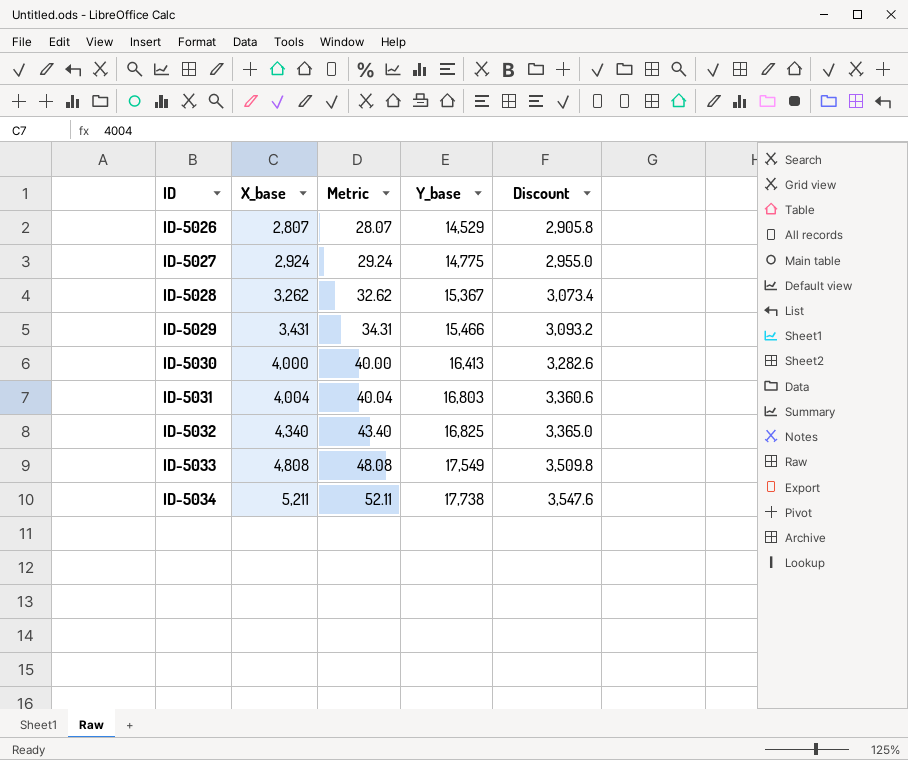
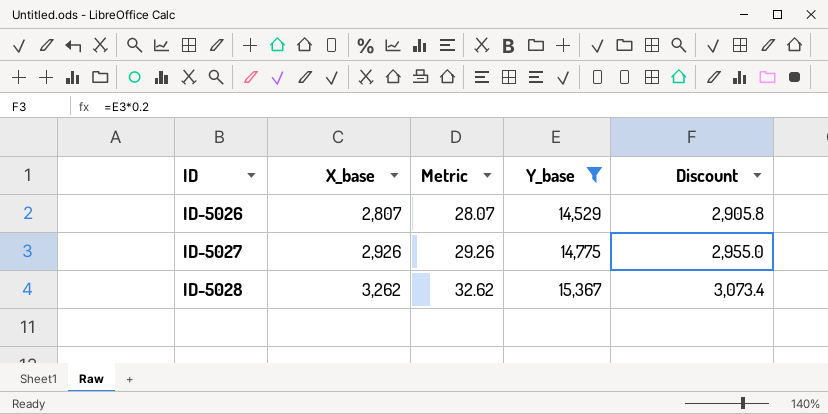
filter: none -> Y_base <= 15,367
ID-5027 | X_base: 2,924 -> 2,926
ID-5027 | Metric: 29.24 -> 29.26

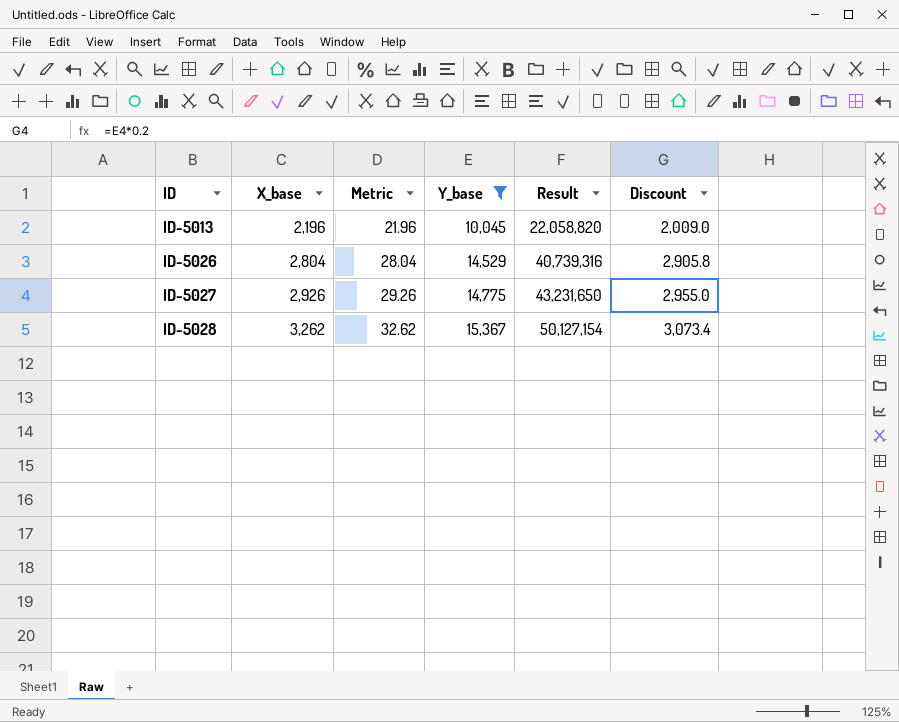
column Result | formula: none -> [X_base] * [Y_base]
row ID-5013: none -> 2,196 | 21.96 | 10,045 | 22,058,820 | 2,009.0
ID-5026 | X_base: 2,807 -> 2,804
ID-5026 | Metric: 28.07 -> 28.04

